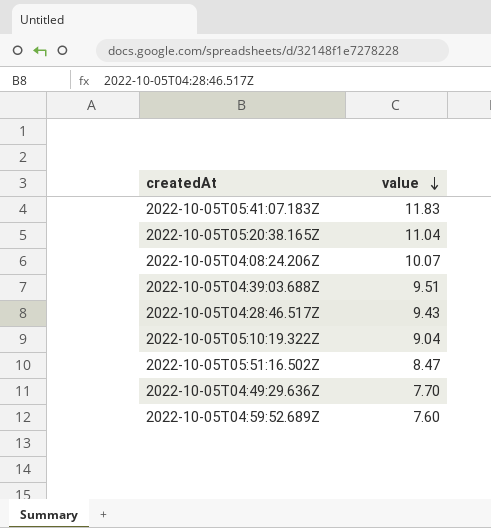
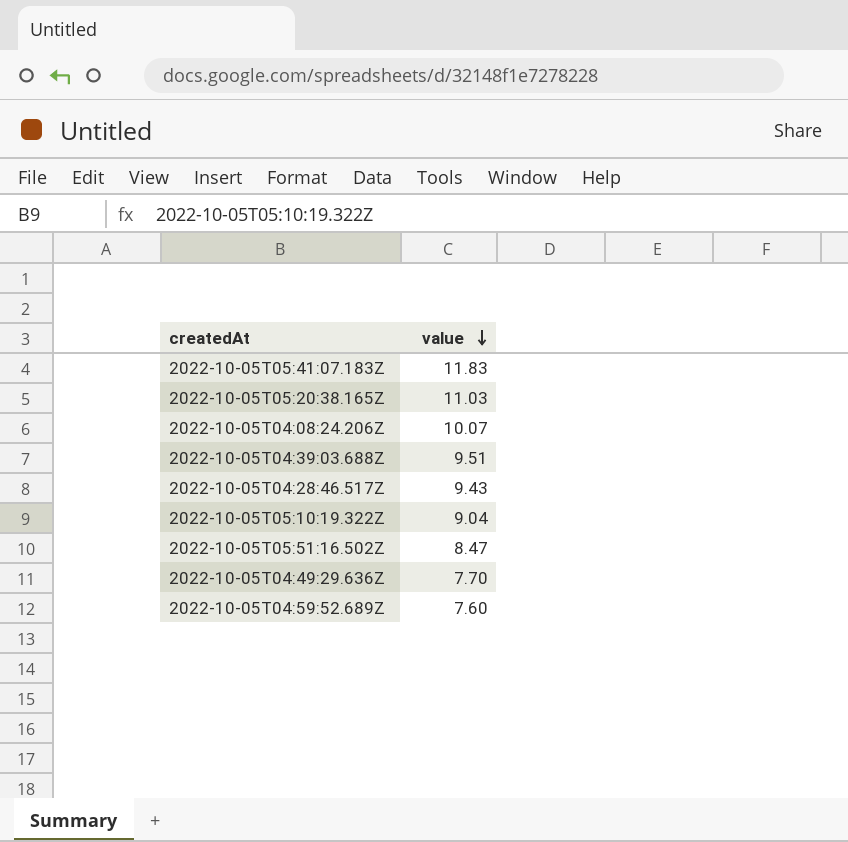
2022-10-05T05:20:38.165Z | value: 11.04 -> 11.03

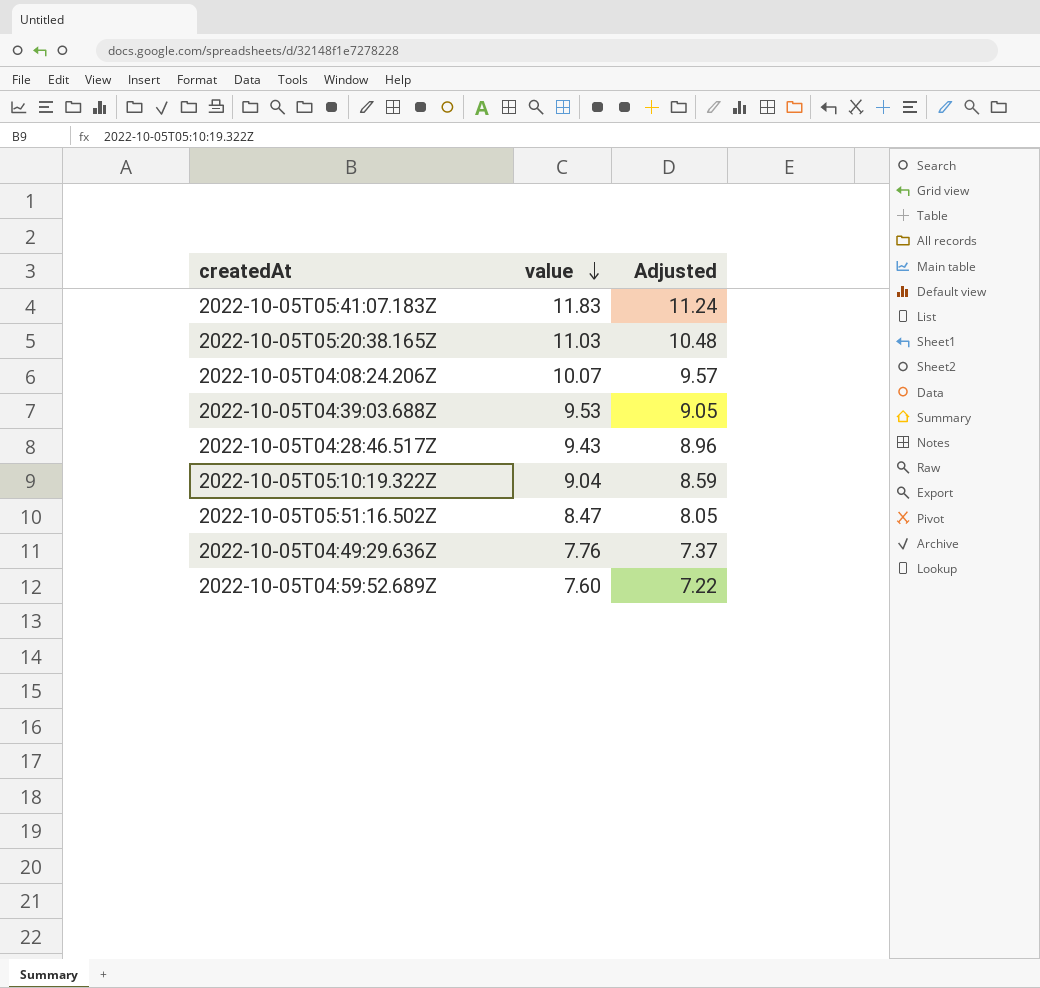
column Adjusted | formula: none -> [value] * 0.95
2022-10-05T04:39:03.688Z | value: 9.51 -> 9.53
2022-10-05T04:49:29.636Z | value: 7.70 -> 7.76

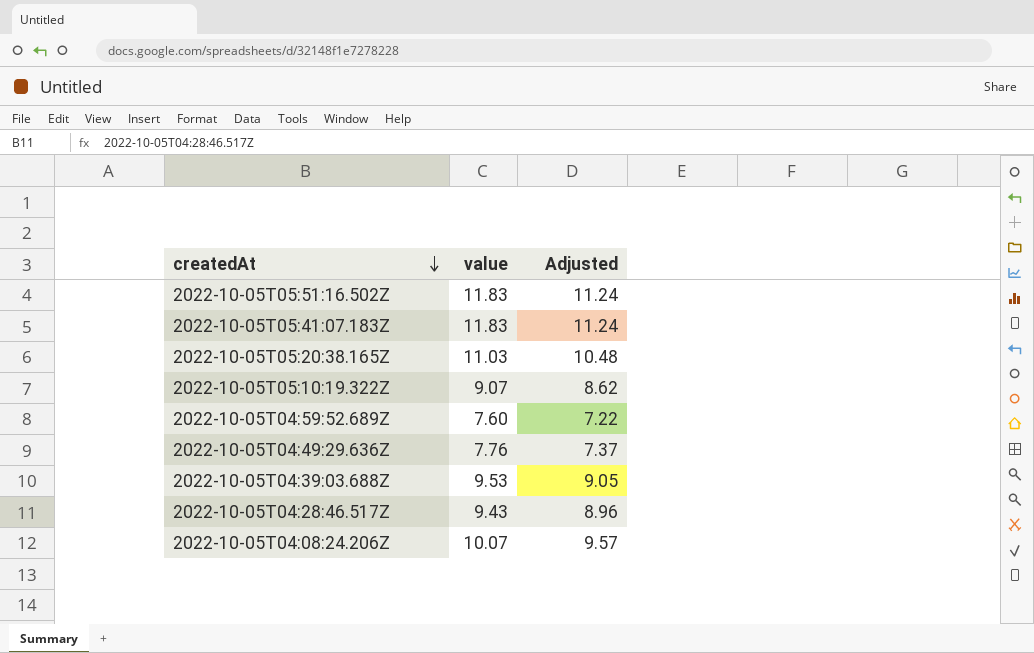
row order: value descending -> createdAt descending
2022-10-05T05:51:16.502Z | value: 8.47 -> 11.83
2022-10-05T05:51:16.502Z | Adjusted: 8.05 -> 11.24
2022-10-05T05:10:19.322Z | value: 9.04 -> 9.07
2022-10-05T05:10:19.322Z | Adjusted: 8.59 -> 8.62

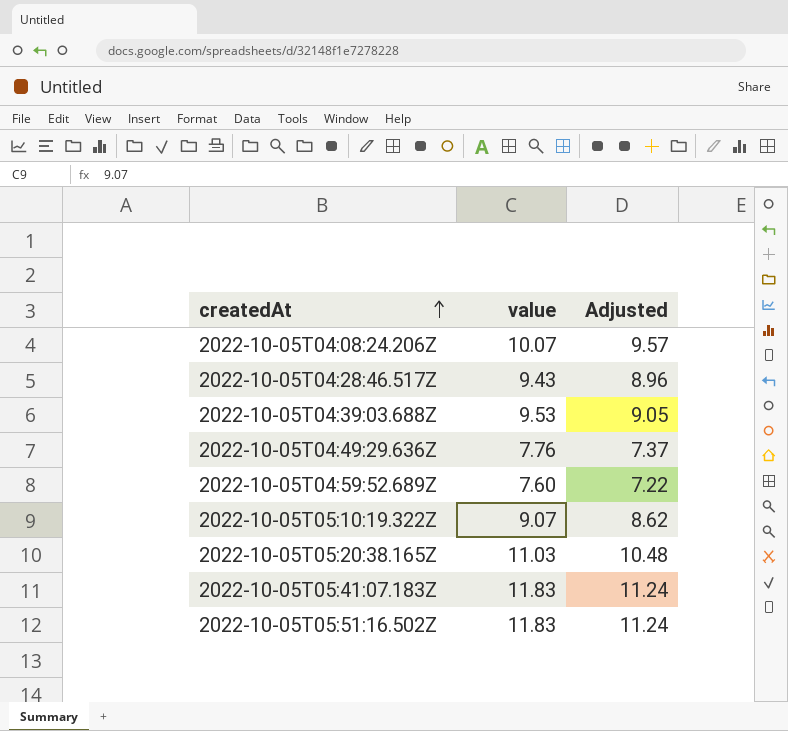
row order: createdAt descending -> createdAt ascending

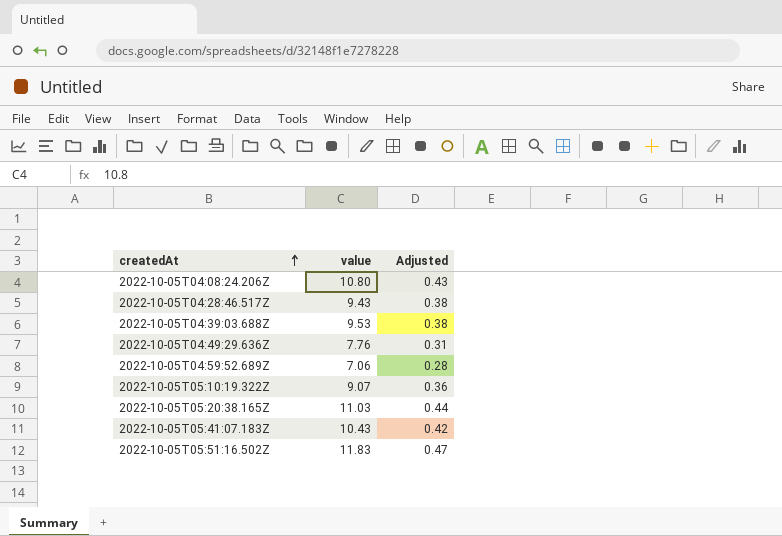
column Adjusted | formula: [value] * 0.95 -> [value] * 0.04
2022-10-05T04:08:24.206Z | value: 10.07 -> 10.80
2022-10-05T04:59:52.689Z | value: 7.60 -> 7.06
2022-10-05T05:41:07.183Z | value: 11.83 -> 10.43

